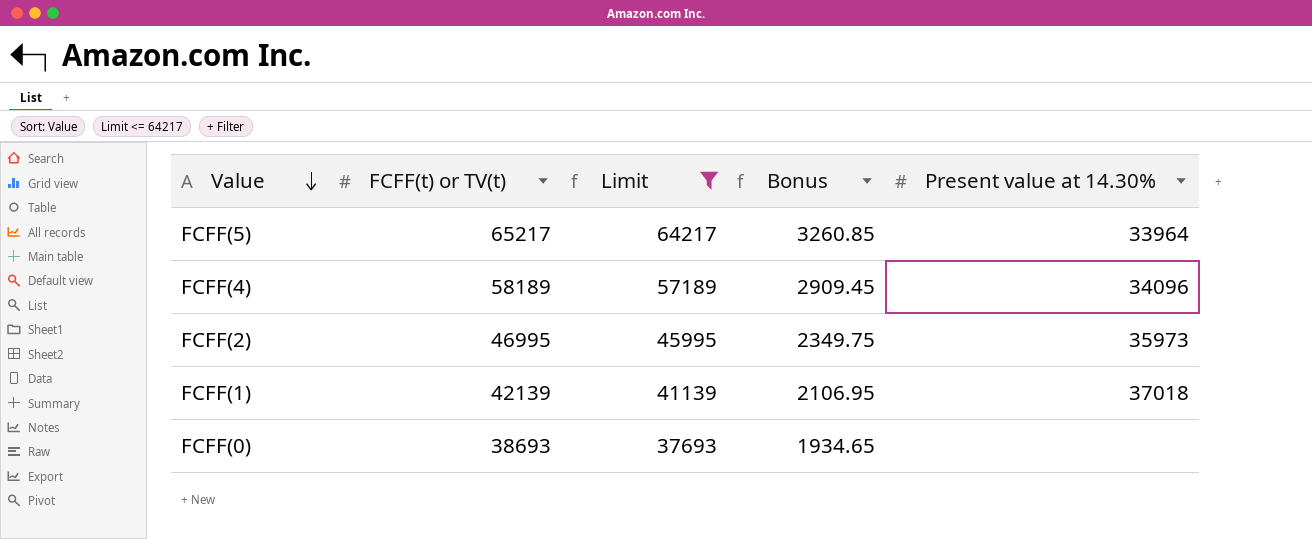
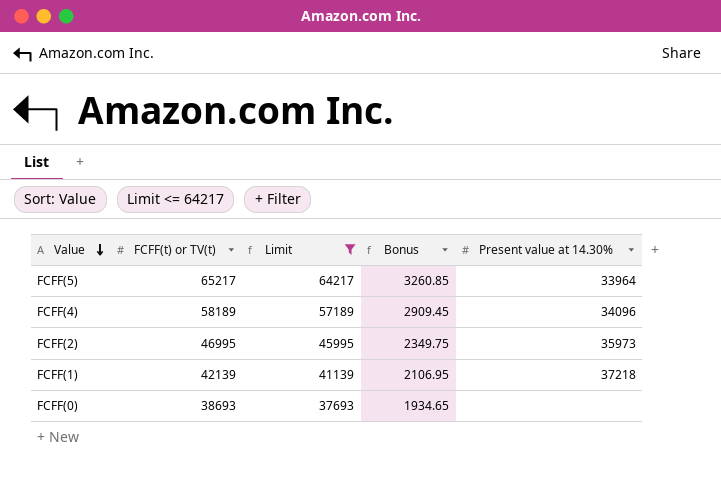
FCFF(1) | Present value at 14.30%: 37018 -> 37218

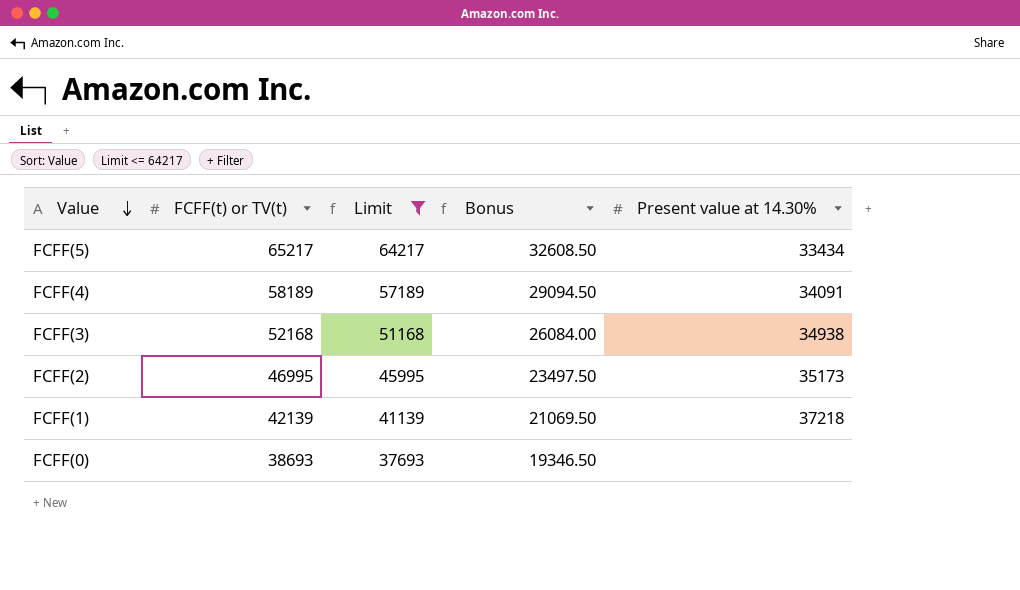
column Bonus | formula: [FCFF(t) or TV(t)] * 0.05 -> [FCFF(t) or TV(t)] * 0.5
FCFF(5) | Present value at 14.30%: 33964 -> 33434
FCFF(4) | Present value at 14.30%: 34096 -> 34091
row FCFF(3): none -> 52168 | 51168 | 26084.00 | 34938
FCFF(2) | Present value at 14.30%: 35973 -> 35173

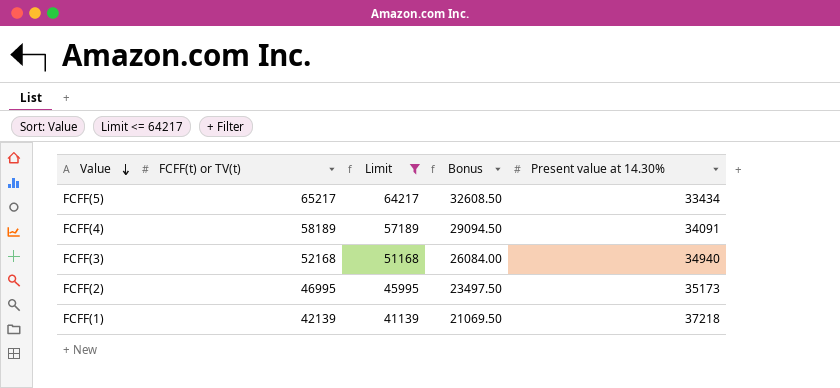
row FCFF(0): 38693 | 37693 | 19346.50 | none -> none
FCFF(3) | Present value at 14.30%: 34938 -> 34940

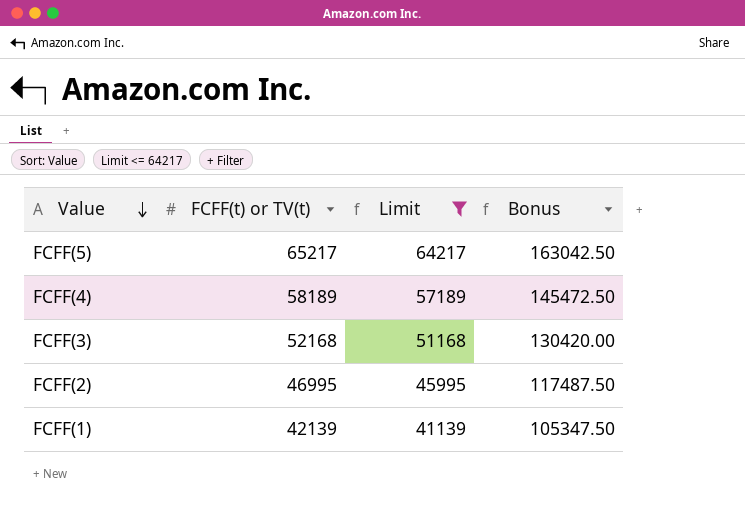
column Present value at 14.30% | position: 5 -> none
column Bonus | formula: [FCFF(t) or TV(t)] * 0.5 -> [FCFF(t) or TV(t)] * 2.5

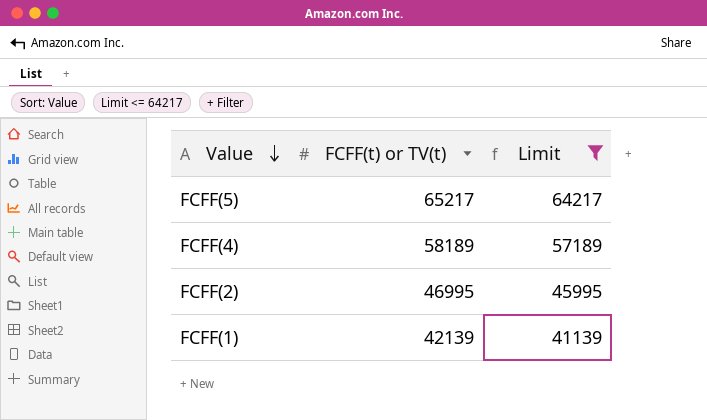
column Bonus | formula: [FCFF(t) or TV(t)] * 2.5 -> none
row FCFF(3): 52168 | 51168 | 130420.00 -> none

